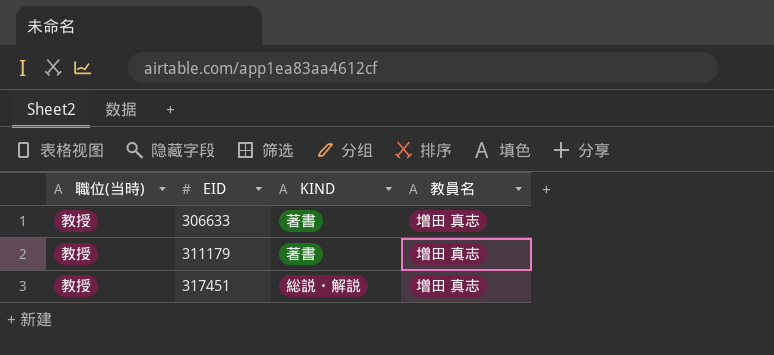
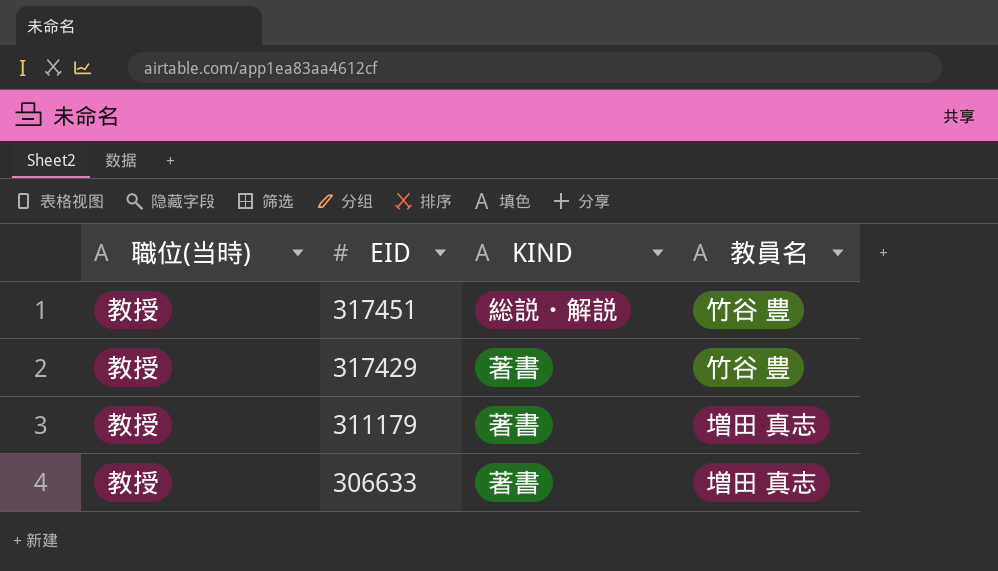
row order: EID ascending -> EID descending
317451 | 教員名: 増田 真志 -> 竹谷 豊
row 317429: none -> 教授 | 著書 | 竹谷 豊

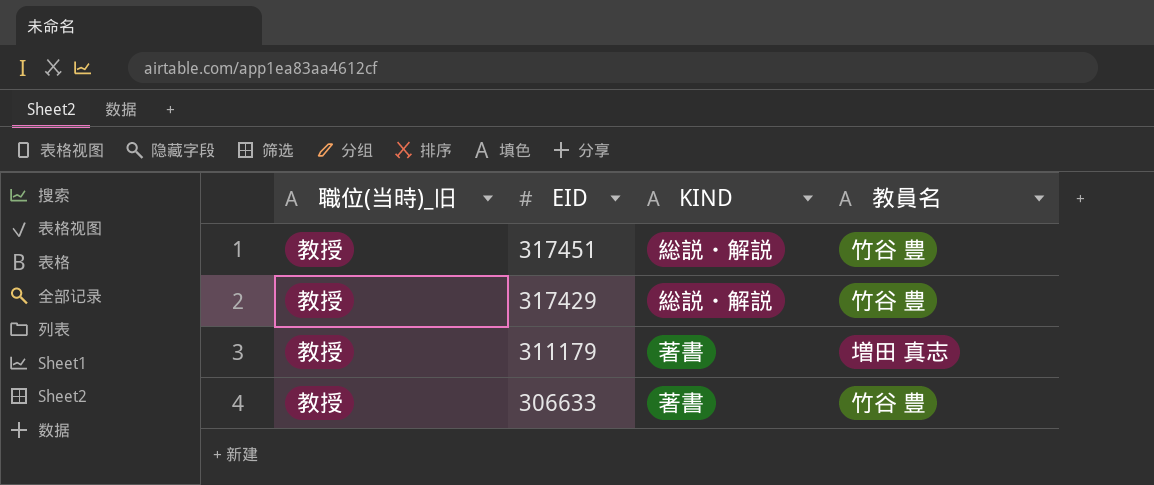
column name: 職位(当時) -> 職位(当時)_旧
317429 | KIND: 著書 -> 総説・解説
306633 | 教員名: 増田 真志 -> 竹谷 豊

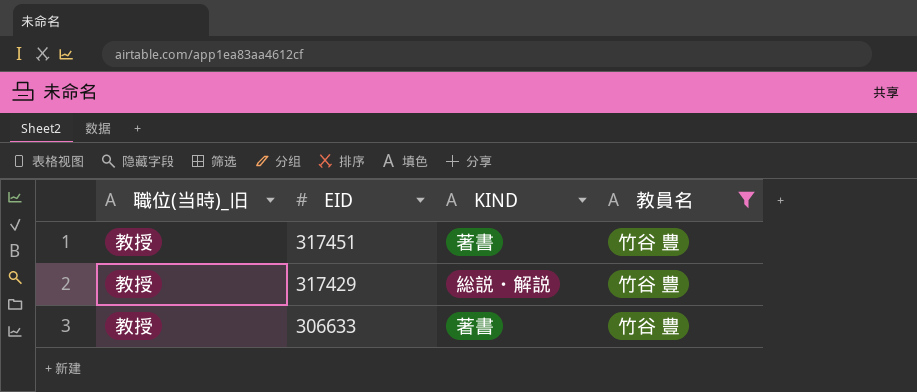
filter: none -> 教員名 = 竹谷 豊
317451 | KIND: 総説・解説 -> 著書

